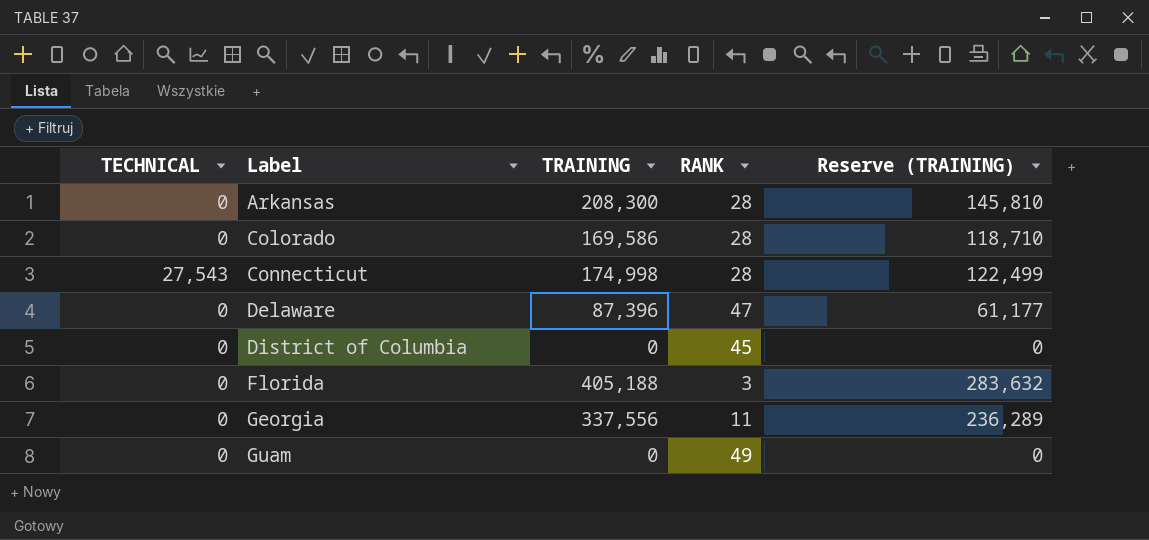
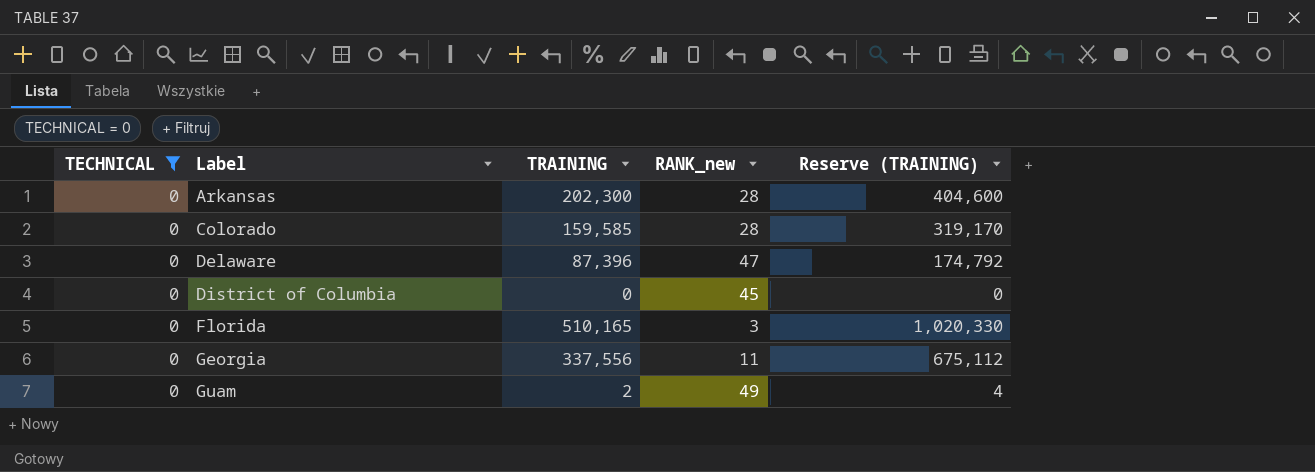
filter: none -> TECHNICAL = 0
column name: RANK -> RANK_new
column Reserve (TRAINING) | formula: [TRAINING] * 0.7 -> [TRAINING] * 2
Arkansas | TRAINING: 208,300 -> 202,300
Colorado | TRAINING: 169,586 -> 159,585
Florida | TRAINING: 405,188 -> 510,165
Guam | TRAINING: 0 -> 2

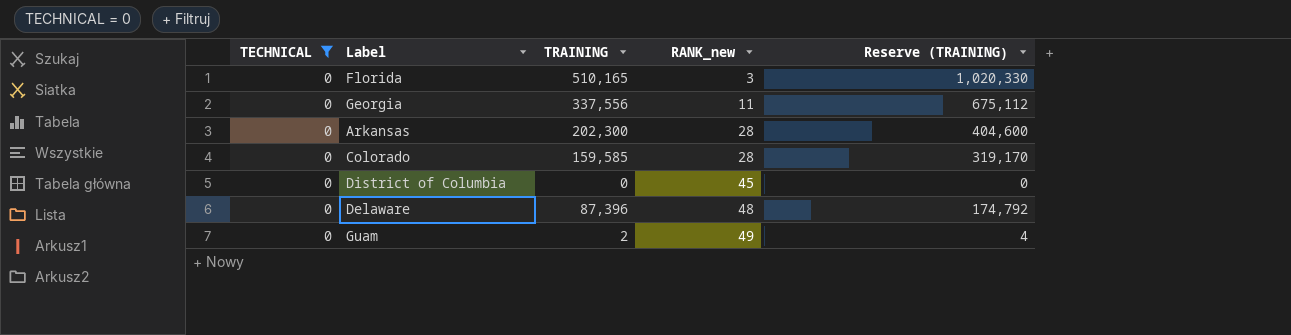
row order: Label ascending -> RANK_new ascending
Delaware | RANK_new: 47 -> 48

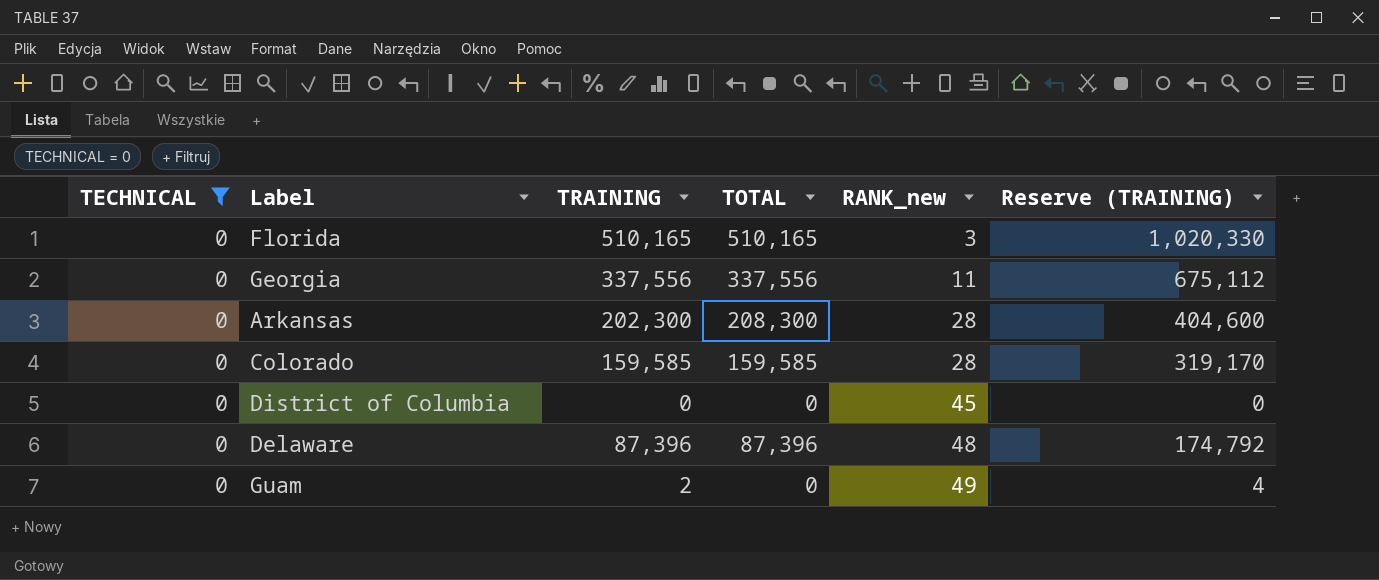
column TOTAL | position: none -> 4

